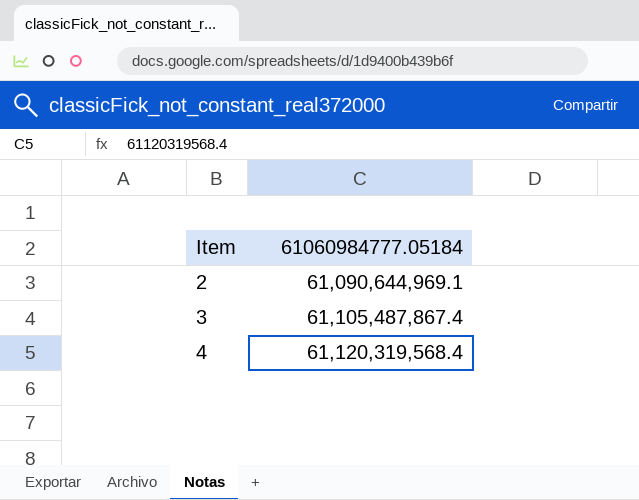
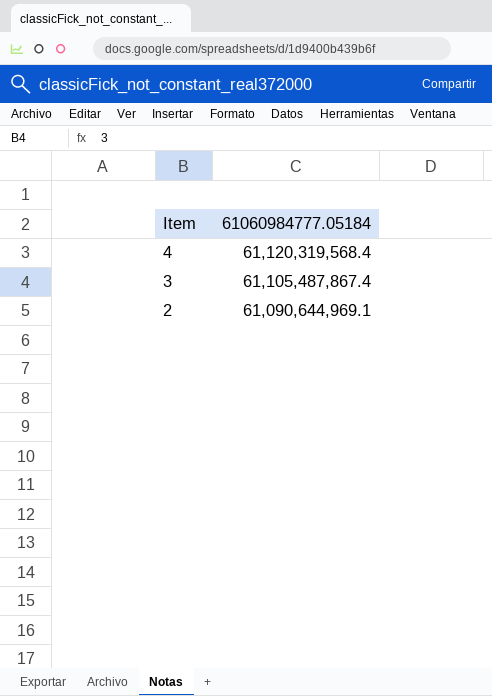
row order: Item ascending -> Item descending

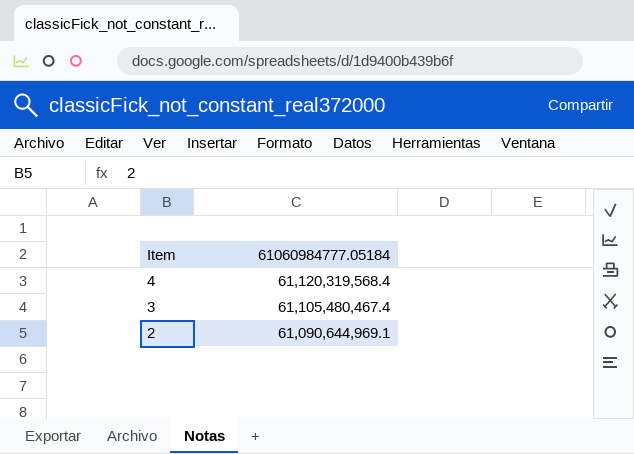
3 | 61060984777.05184: 61,105,487,867.4 -> 61,105,480,467.4

